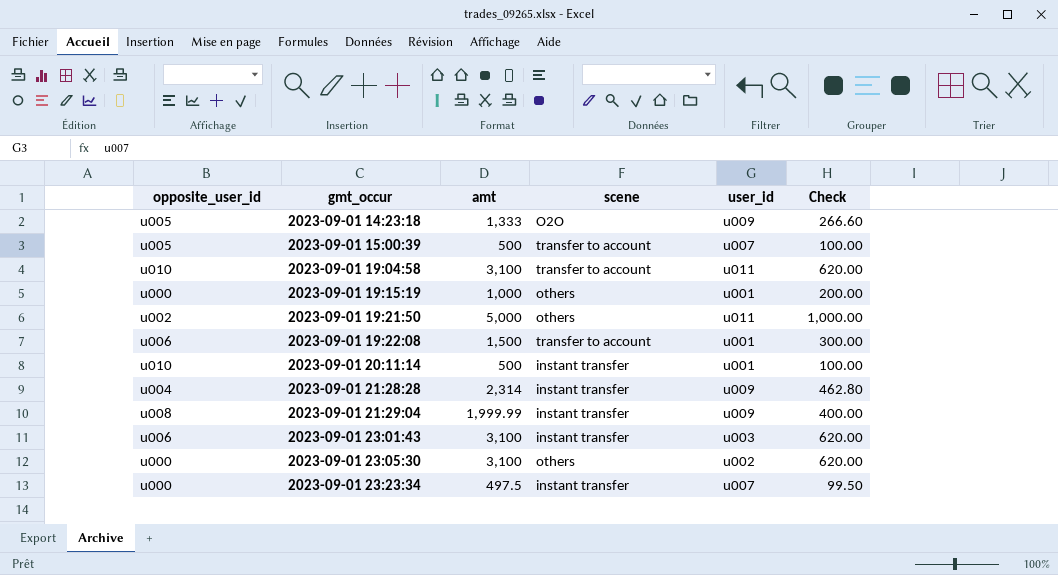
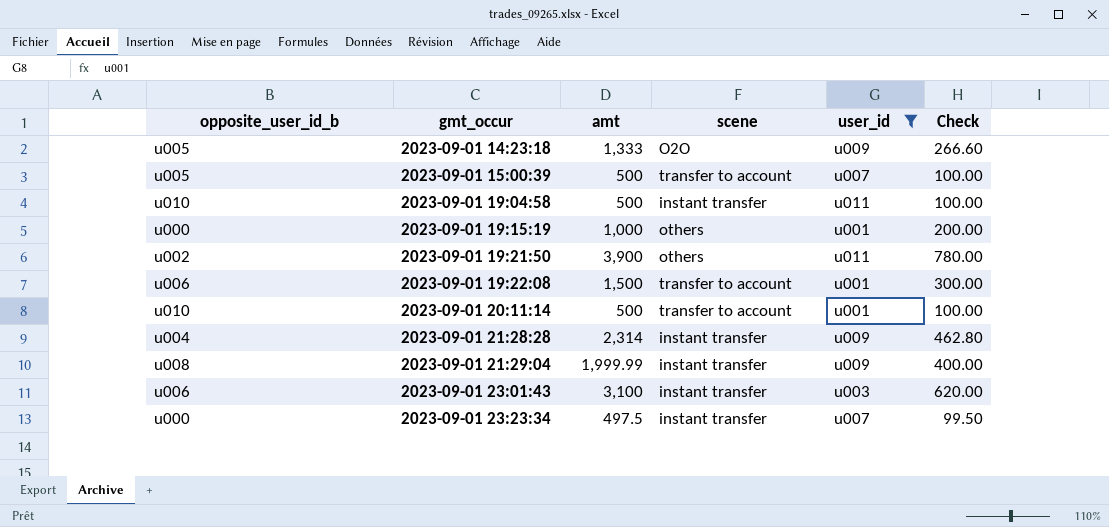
filter: none -> user_id != u002
column name: opposite_user_id -> opposite_user_id_b
2023-09-01 19:04:58 | amt: 3,100 -> 500
2023-09-01 19:04:58 | scene: transfer to account -> instant transfer
2023-09-01 19:04:58 | Check: 620.00 -> 100.00
2023-09-01 19:21:50 | amt: 5,000 -> 3,900
2023-09-01 19:21:50 | Check: 1,000.00 -> 780.00
2023-09-01 20:11:14 | scene: instant transfer -> transfer to account

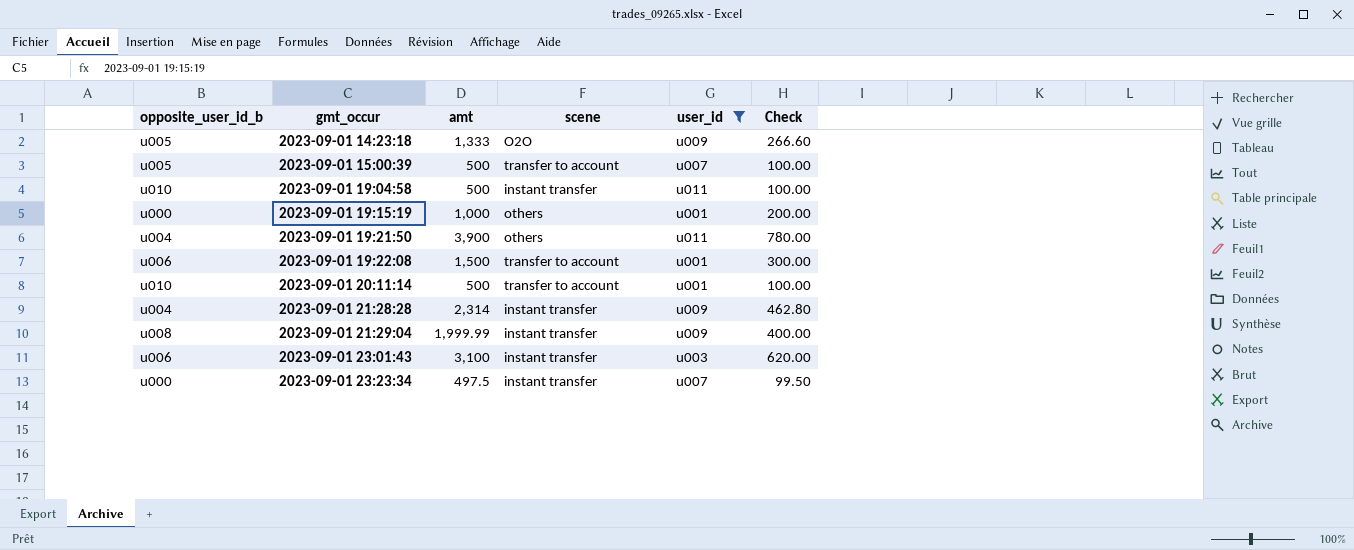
2023-09-01 19:21:50 | opposite_user_id_b: u002 -> u004

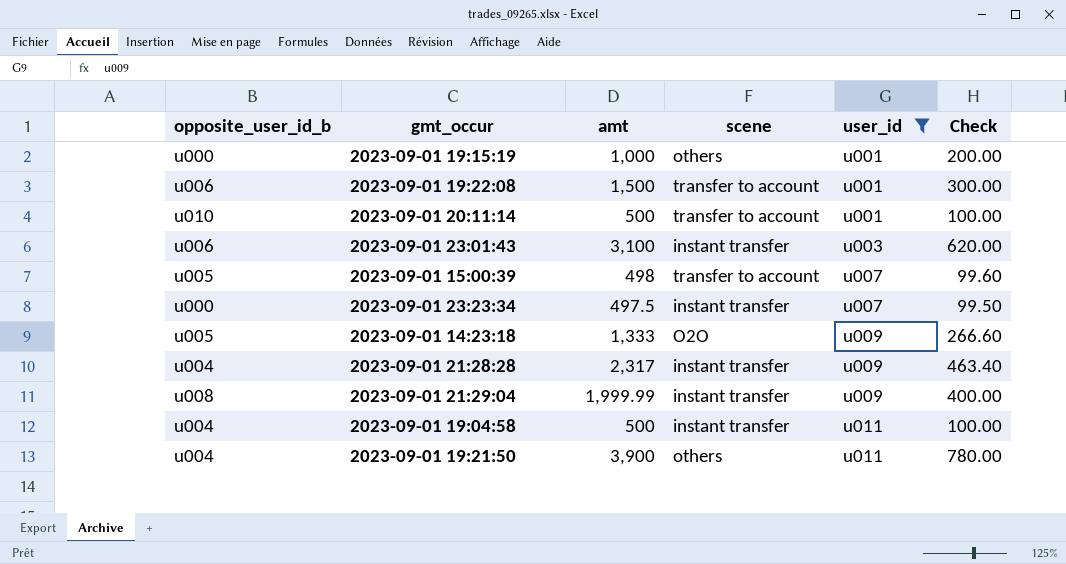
row order: gmt_occur ascending -> user_id ascending
2023-09-01 15:00:39 | amt: 500 -> 498
2023-09-01 15:00:39 | Check: 100.00 -> 99.60
2023-09-01 21:28:28 | amt: 2,314 -> 2,317
2023-09-01 21:28:28 | Check: 462.80 -> 463.40
2023-09-01 19:04:58 | opposite_user_id_b: u010 -> u004

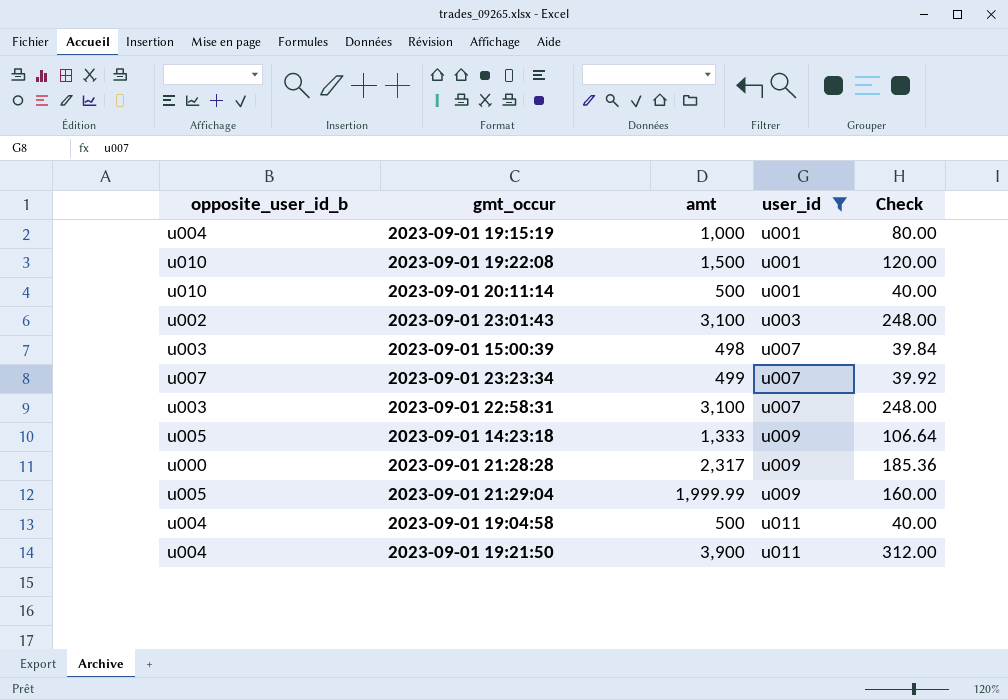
column scene | position: 4 -> none
column Check | formula: [amt] * 0.2 -> [amt] * 0.08
2023-09-01 19:15:19 | opposite_user_id_b: u000 -> u004
2023-09-01 19:22:08 | opposite_user_id_b: u006 -> u010
2023-09-01 23:01:43 | opposite_user_id_b: u006 -> u002
2023-09-01 15:00:39 | opposite_user_id_b: u005 -> u003
2023-09-01 23:23:34 | opposite_user_id_b: u000 -> u007
2023-09-01 23:23:34 | amt: 497.5 -> 499
row 2023-09-01 22:58:31: none -> u003 | 3,100 | u007 | 248.00
2023-09-01 21:28:28 | opposite_user_id_b: u004 -> u000
2023-09-01 21:29:04 | opposite_user_id_b: u008 -> u005

